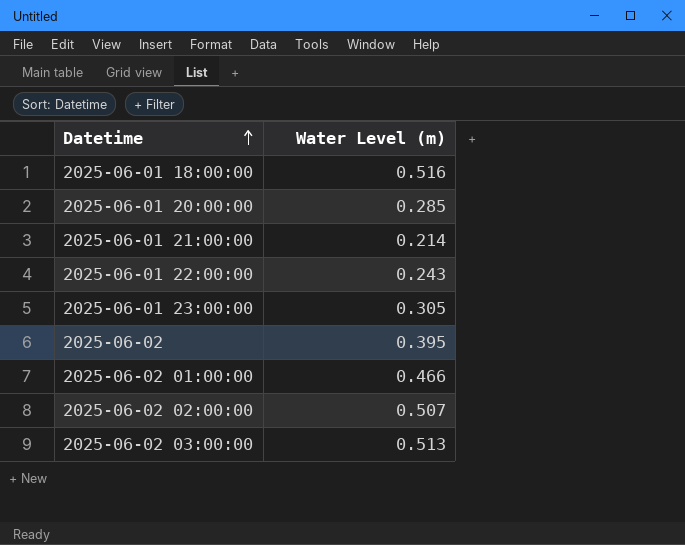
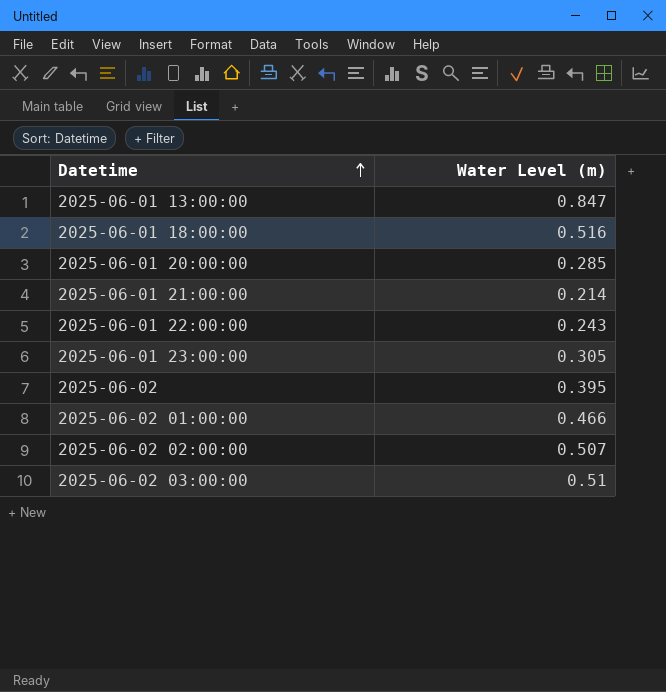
row 2025-06-01 13:00:00: none -> 0.847
2025-06-02 03:00:00 | Water Level (m): 0.513 -> 0.51

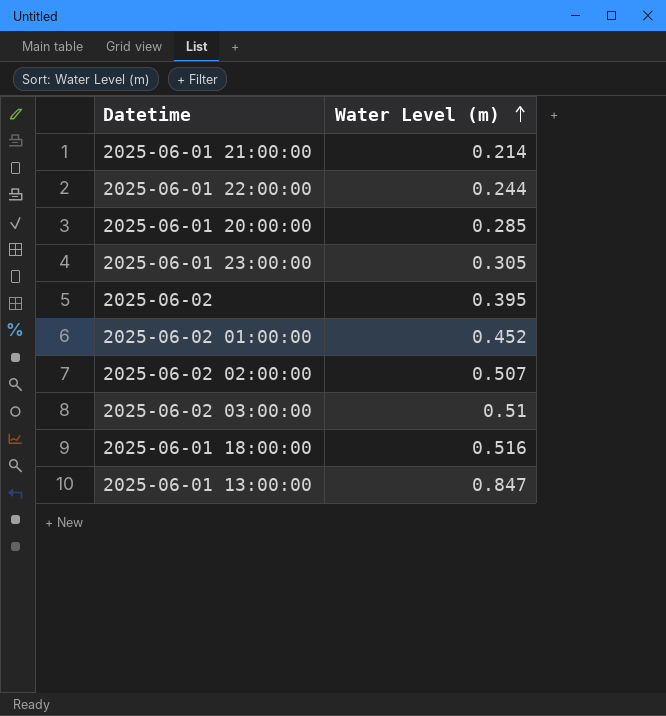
row order: Datetime ascending -> Water Level (m) ascending
2025-06-01 22:00:00 | Water Level (m): 0.243 -> 0.244
2025-06-02 01:00:00 | Water Level (m): 0.466 -> 0.452

